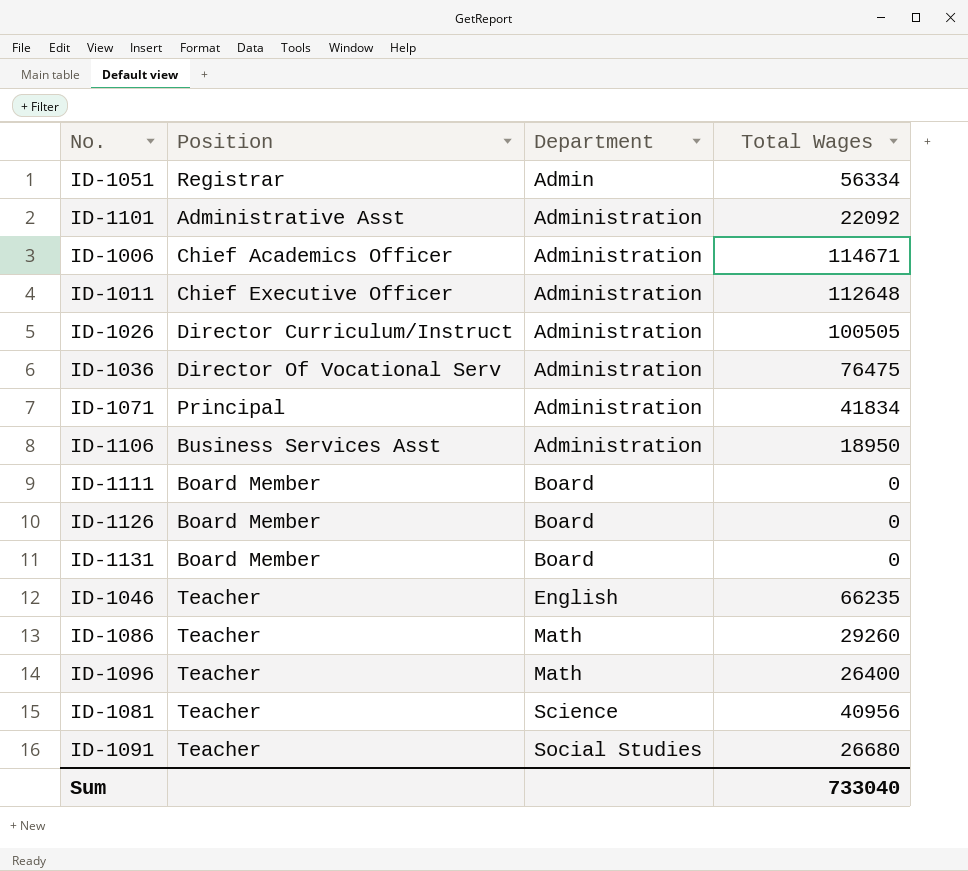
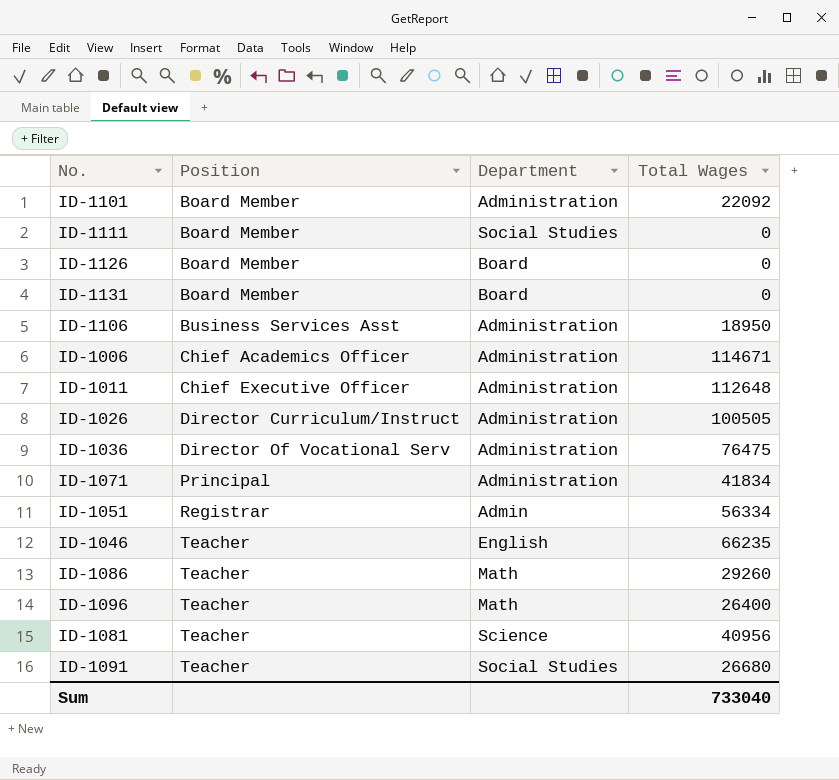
row order: Department ascending -> Position ascending
ID-1101 | Position: Administrative Asst -> Board Member
ID-1111 | Department: Board -> Social Studies

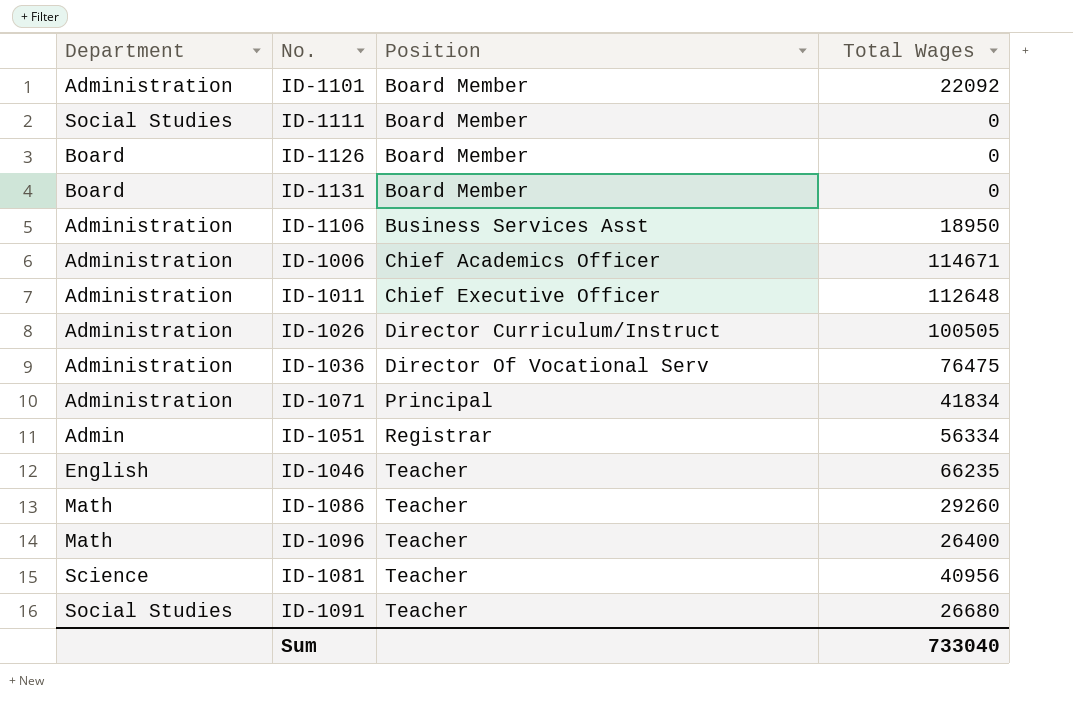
column Department | position: 3 -> 1

